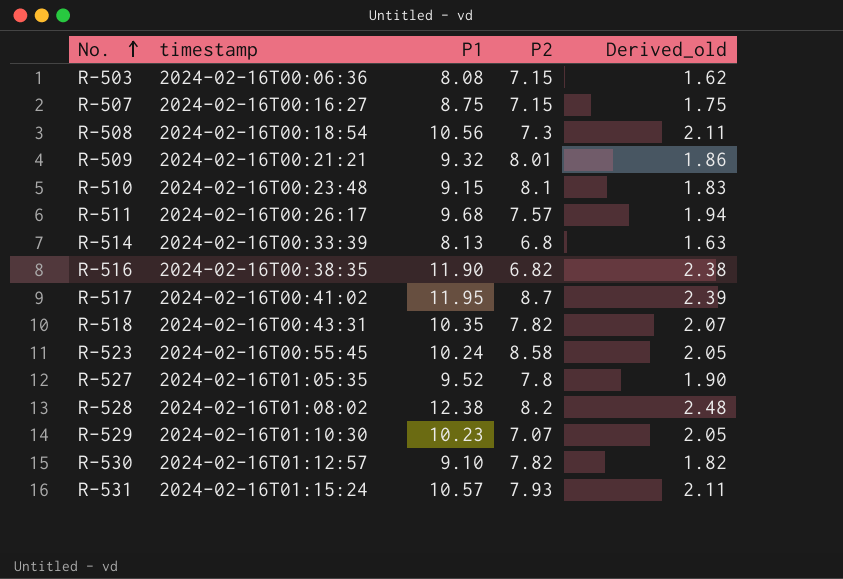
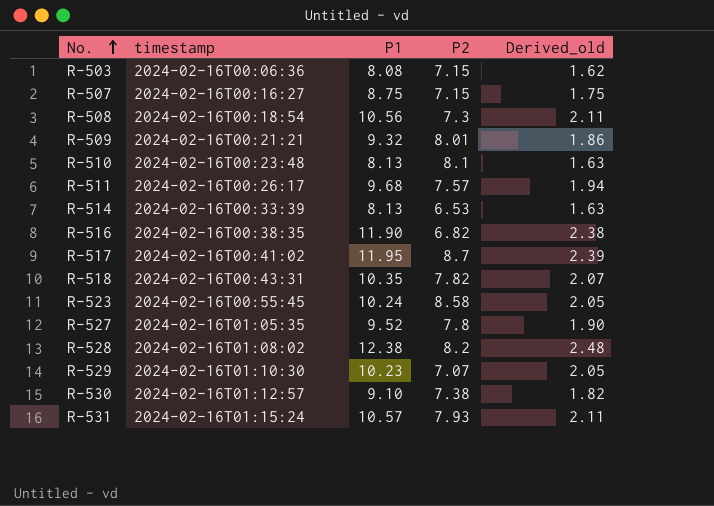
R-510 | P1: 9.15 -> 8.13
R-510 | Derived_old: 1.83 -> 1.63
R-514 | P2: 6.8 -> 6.53
R-530 | P2: 7.82 -> 7.38

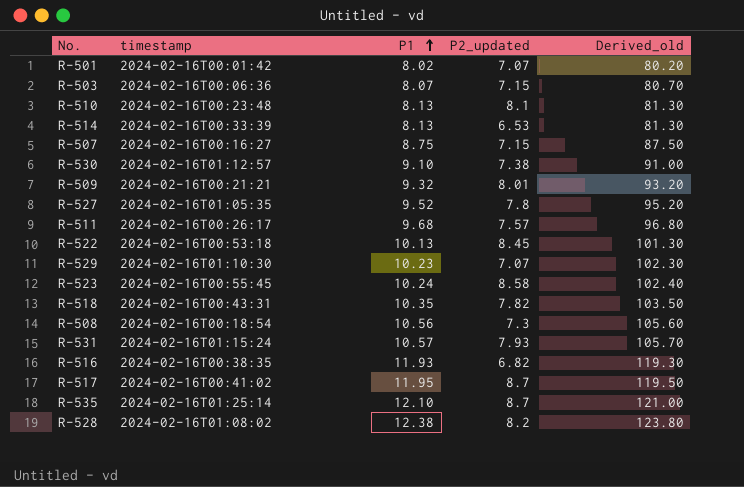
row order: No. ascending -> P1 ascending
column name: P2 -> P2_updated
column Derived_old | formula: [P1] * 0.2 -> [P1] * 10
row R-501: none -> 2024-02-16T00:01:42 | 8.02 | 7.07 | 80.20
R-503 | P1: 8.08 -> 8.07
row R-522: none -> 2024-02-16T00:53:18 | 10.13 | 8.45 | 101.30
R-516 | P1: 11.90 -> 11.93
row R-535: none -> 2024-02-16T01:25:14 | 12.10 | 8.7 | 121.00

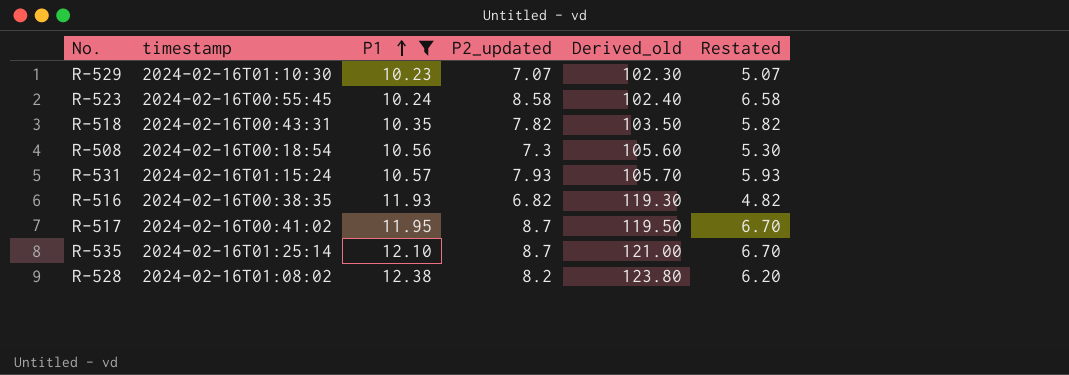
filter: none -> P1 >= 10.23
column Restated | formula: none -> [P2_updated] - 2

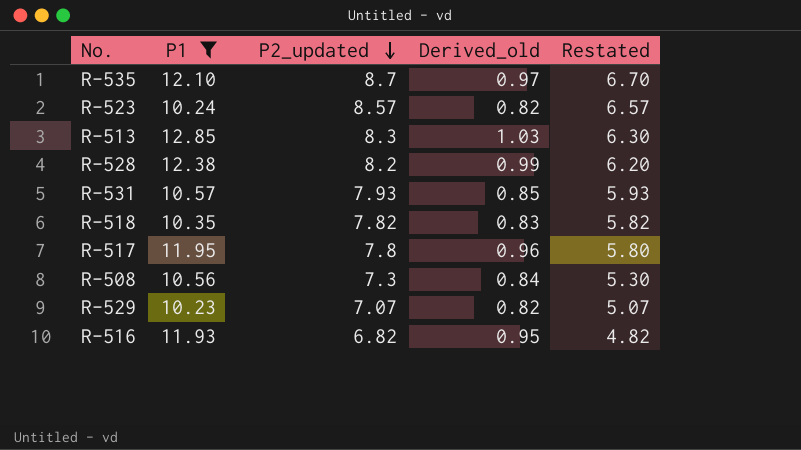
row order: P1 ascending -> P2_updated descending
column timestamp | position: 2 -> none
column Derived_old | formula: [P1] * 10 -> [P1] * 0.08
R-523 | P2_updated: 8.58 -> 8.57
R-523 | Restated: 6.58 -> 6.57
row R-513: none -> 12.85 | 8.3 | 1.03 | 6.30
R-517 | P2_updated: 8.7 -> 7.8
R-517 | Restated: 6.70 -> 5.80

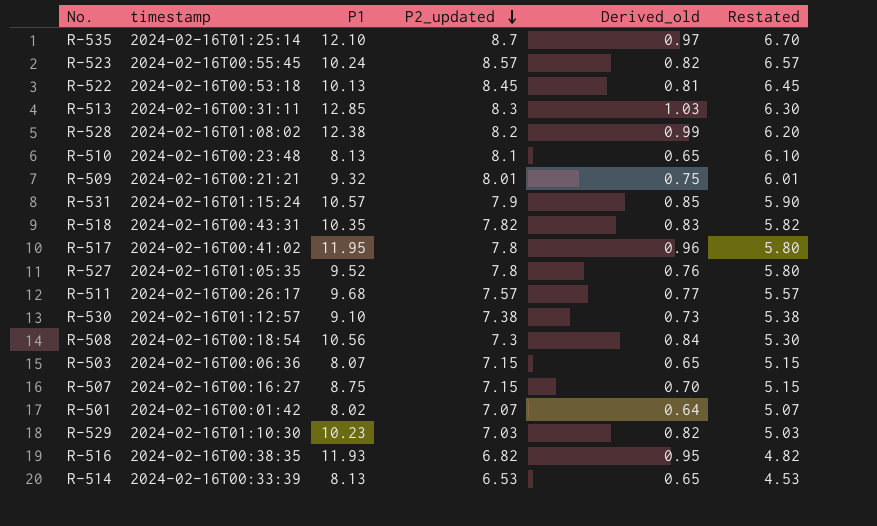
filter: P1 >= 10.23 -> none
column timestamp | position: none -> 2
R-531 | P2_updated: 7.93 -> 7.9
R-531 | Restated: 5.93 -> 5.90
R-529 | P2_updated: 7.07 -> 7.03
R-529 | Restated: 5.07 -> 5.03

